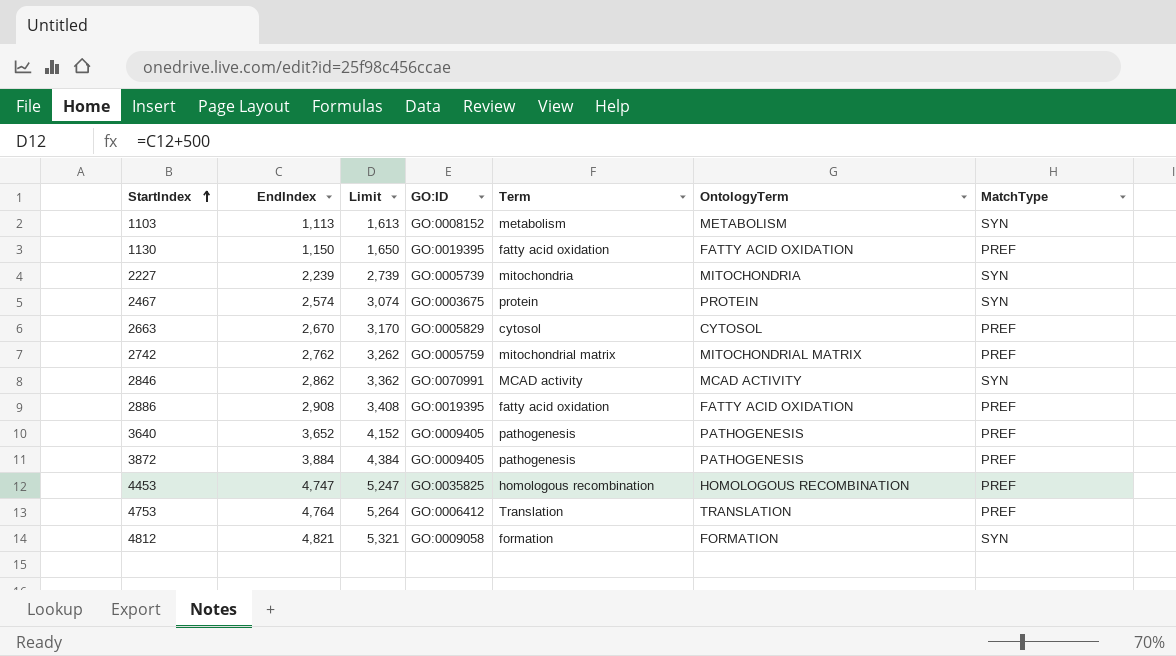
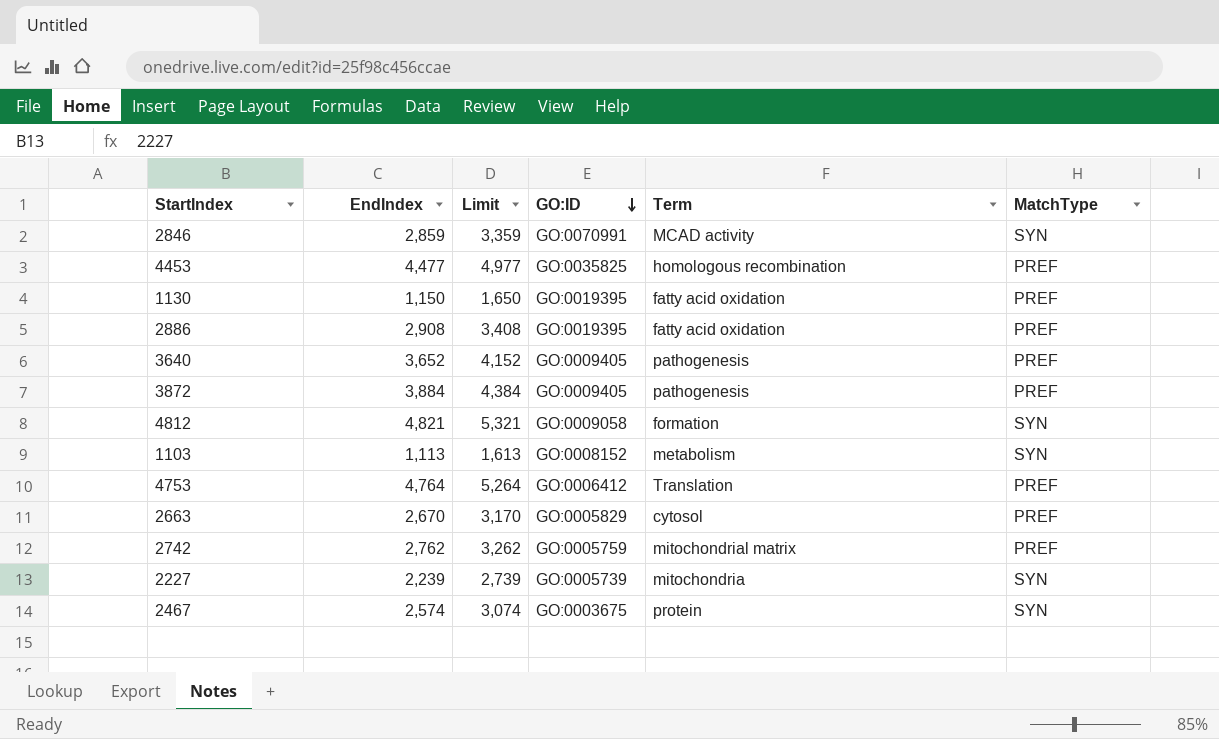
row order: StartIndex ascending -> GO:ID descending
column OntologyTerm | position: 6 -> none
2846 | EndIndex: 2,862 -> 2,859
2846 | Limit: 3,362 -> 3,359
4453 | EndIndex: 4,747 -> 4,477
4453 | Limit: 5,247 -> 4,977

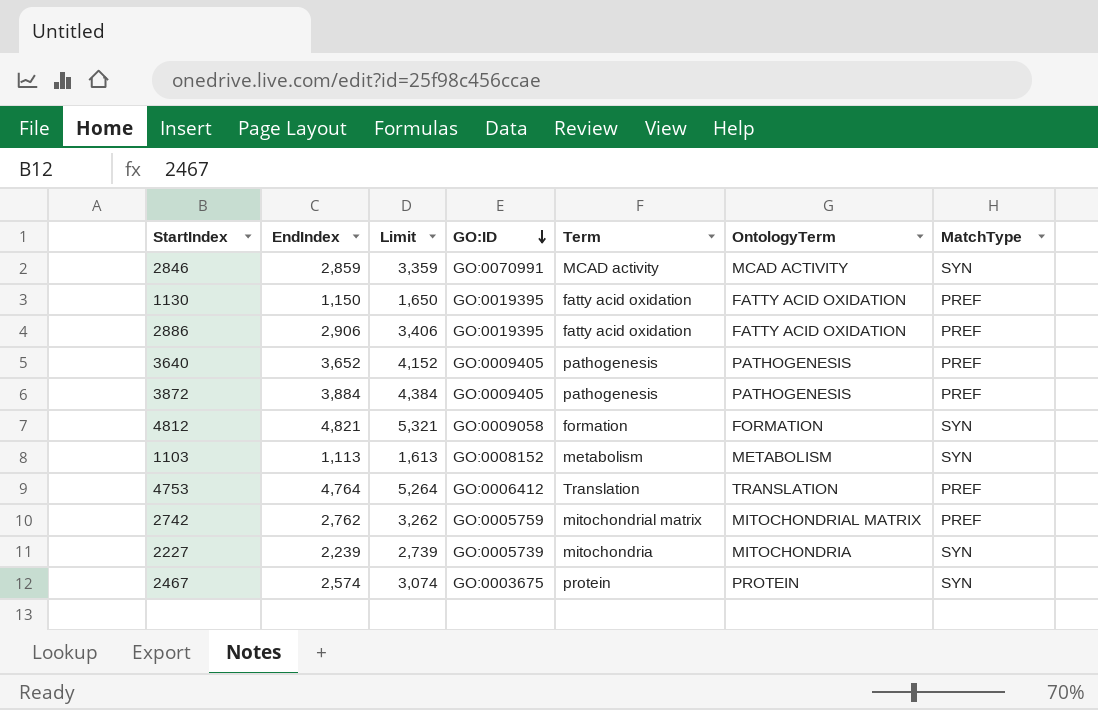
column OntologyTerm | position: none -> 6
row 4453: 4,477 | 4,977 | GO:0035825 | homologous recombination | PREF -> none
row 2663: 2,670 | 3,170 | GO:0005829 | cytosol | PREF -> none
2886 | EndIndex: 2,908 -> 2,906
2886 | Limit: 3,408 -> 3,406

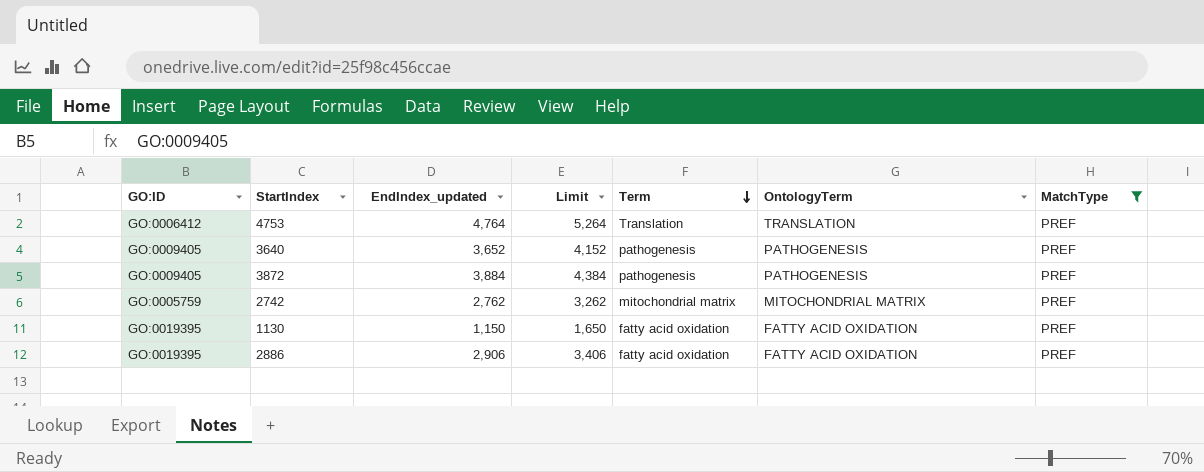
filter: none -> MatchType = PREF
row order: GO:ID descending -> Term descending
column GO:ID | position: 4 -> 1
column name: EndIndex -> EndIndex_updated

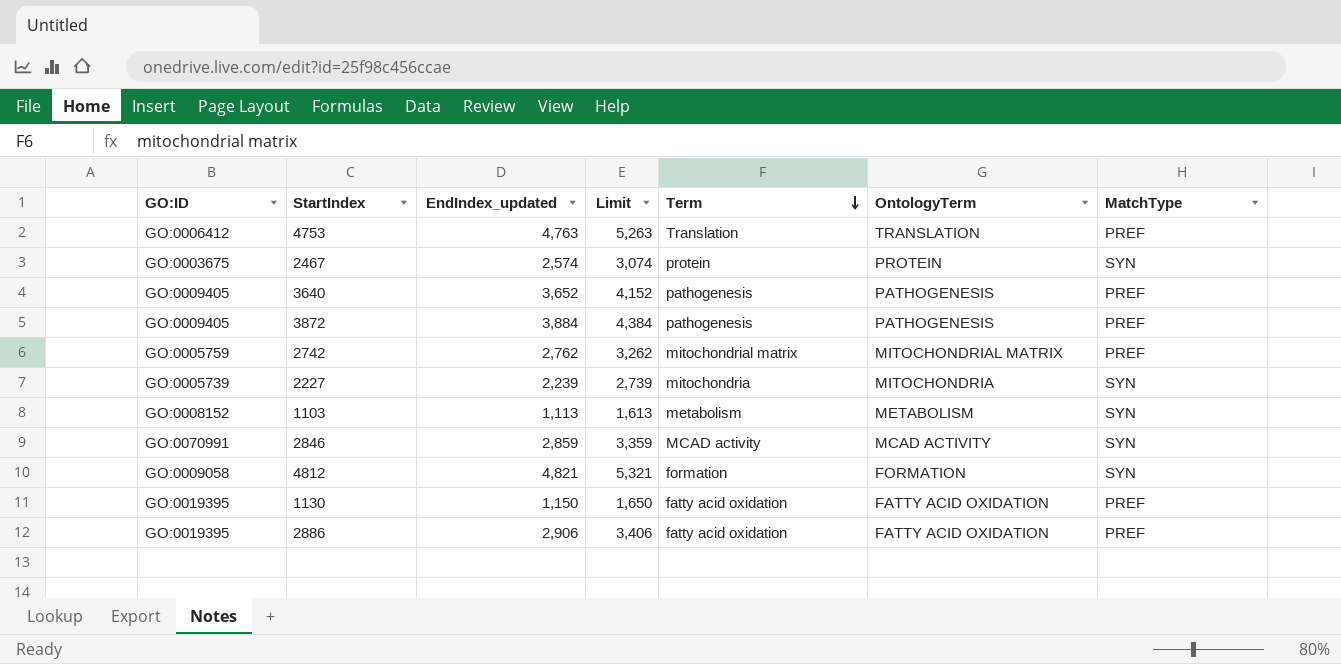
filter: MatchType = PREF -> none
4753 | EndIndex_updated: 4,764 -> 4,763
4753 | Limit: 5,264 -> 5,263

